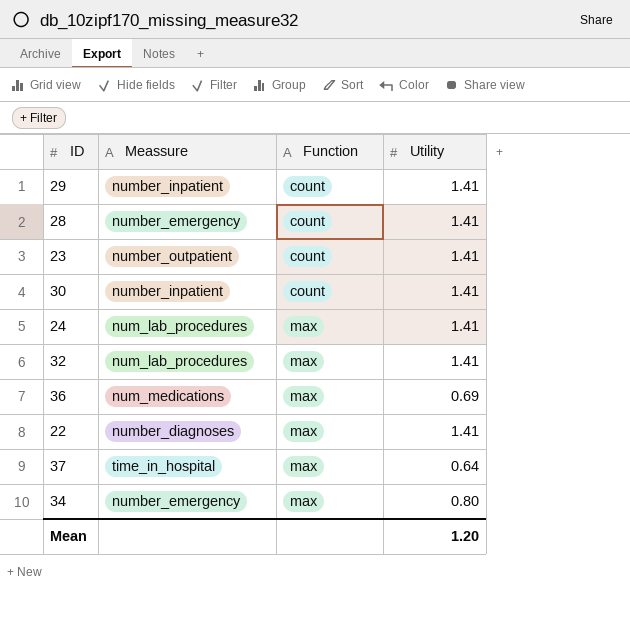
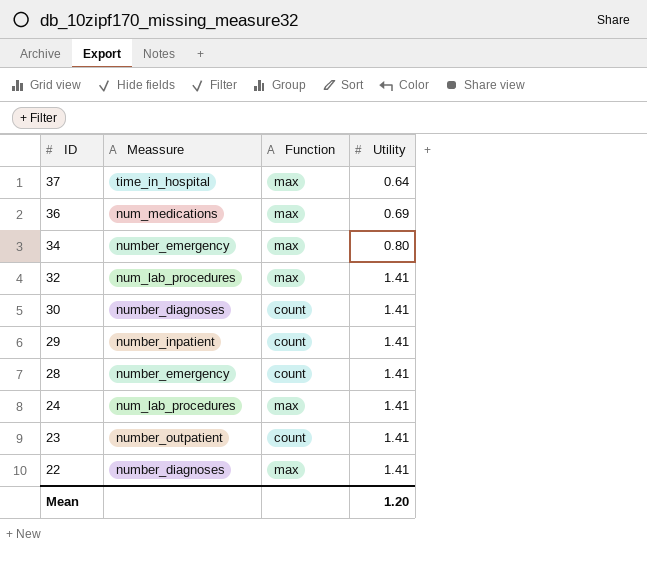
row order: Function ascending -> ID descending
30 | Meassure: number_inpatient -> number_diagnoses

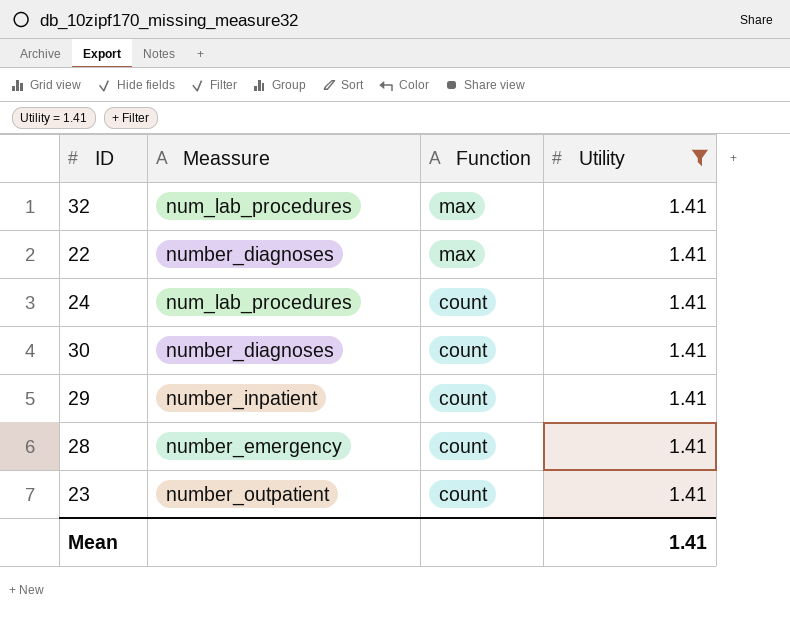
filter: none -> Utility = 1.41
row order: ID descending -> Function descending
24 | Function: max -> count
Mean | Utility: 1.20 -> 1.41

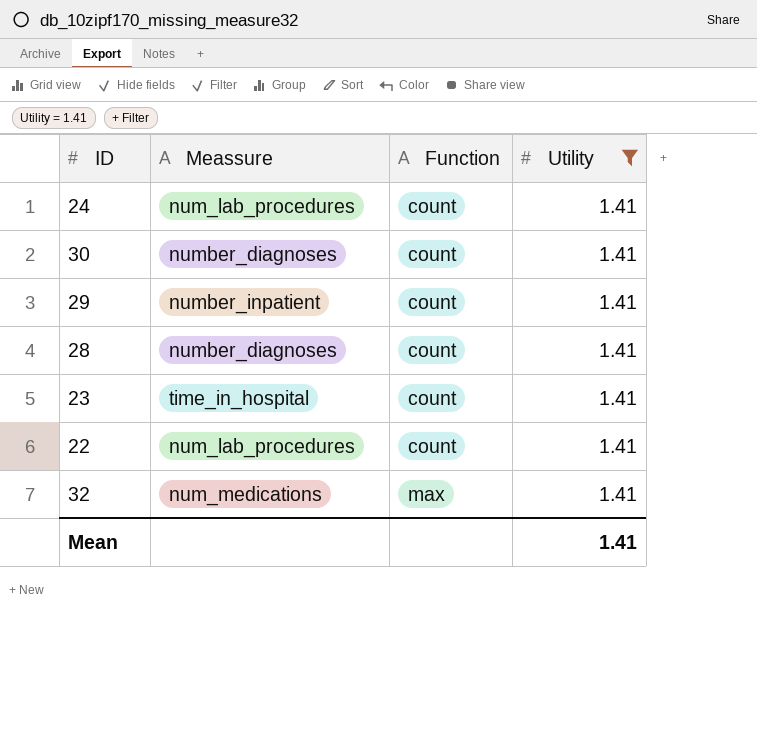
row order: Function descending -> Function ascending
28 | Meassure: number_emergency -> number_diagnoses
23 | Meassure: number_outpatient -> time_in_hospital
22 | Meassure: number_diagnoses -> num_lab_procedures
22 | Function: max -> count
32 | Meassure: num_lab_procedures -> num_medications

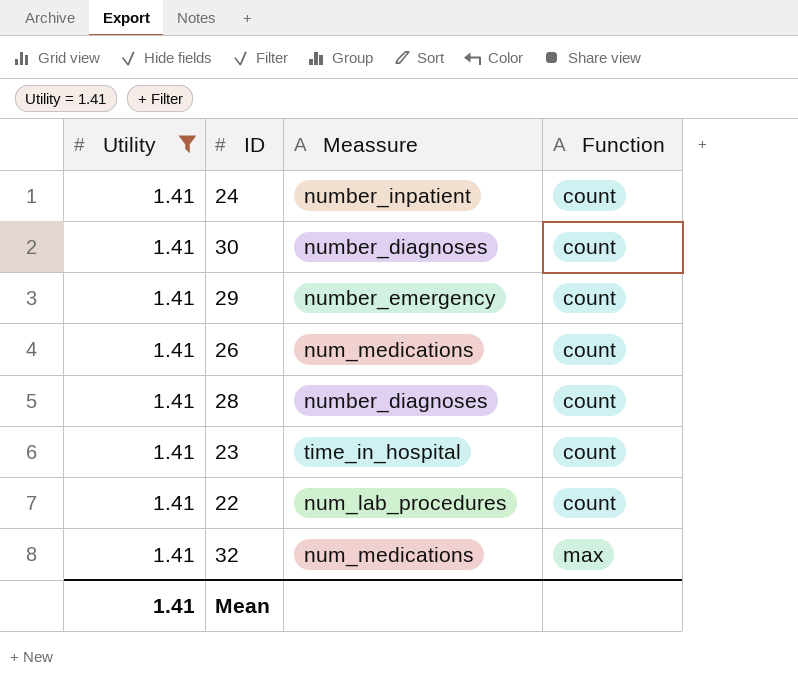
column Utility | position: 4 -> 1
24 | Meassure: num_lab_procedures -> number_inpatient
29 | Meassure: number_inpatient -> number_emergency
row 26: none -> 1.41 | num_medications | count

